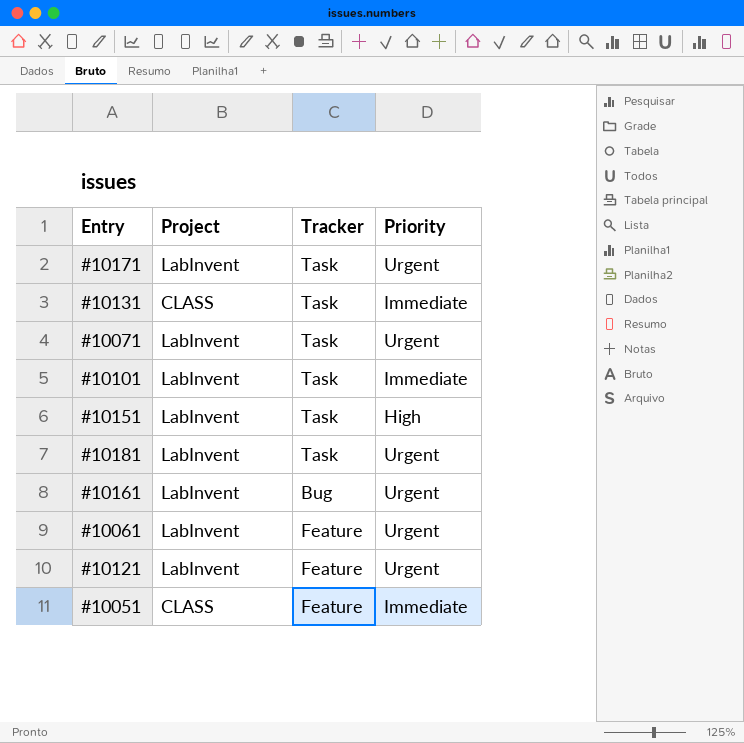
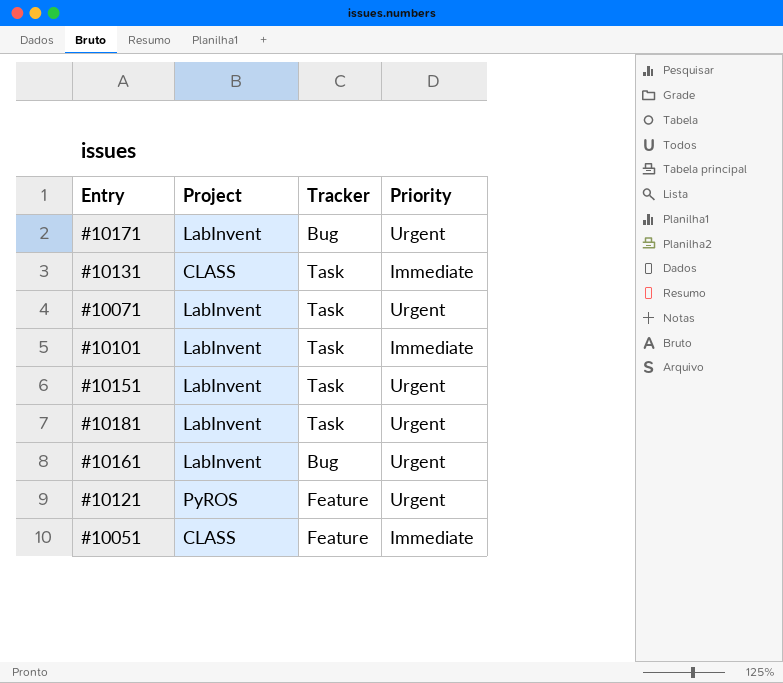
row #10061: LabInvent | Feature | Urgent -> none
#10171 | Tracker: Task -> Bug
#10151 | Priority: High -> Urgent
#10121 | Project: LabInvent -> PyROS

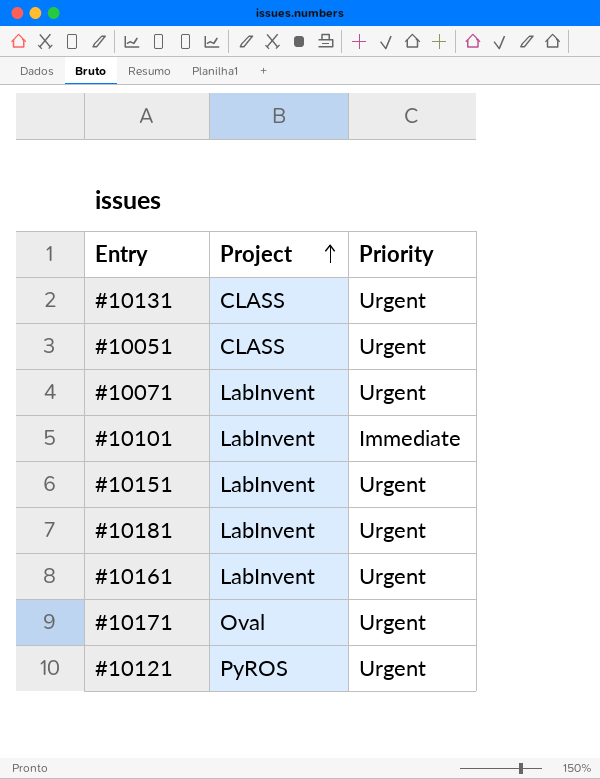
row order: none -> Project ascending
column Tracker | position: 3 -> none
#10131 | Priority: Immediate -> Urgent
#10051 | Priority: Immediate -> Urgent
#10171 | Project: LabInvent -> Oval

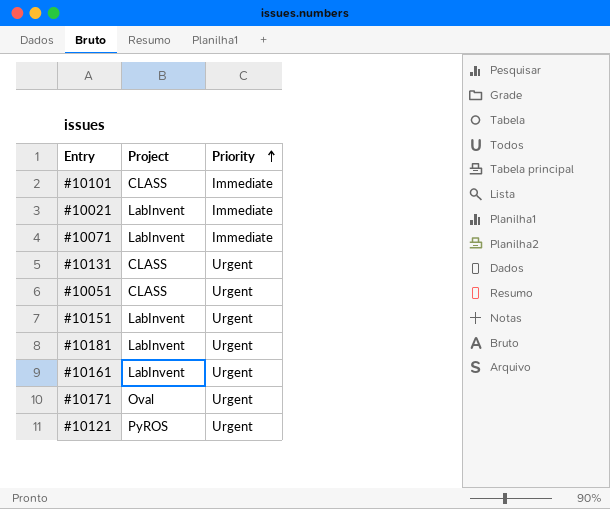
row order: Project ascending -> Priority ascending
#10101 | Project: LabInvent -> CLASS
row #10021: none -> LabInvent | Immediate
#10071 | Priority: Urgent -> Immediate

